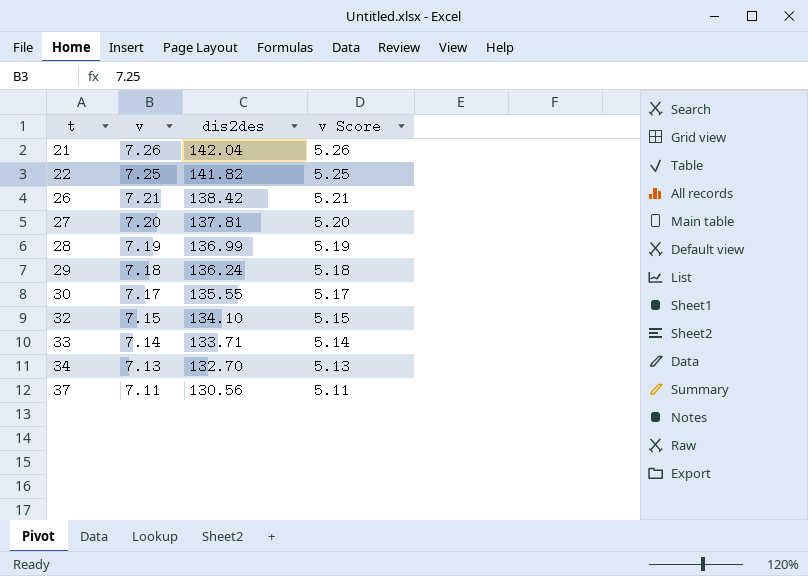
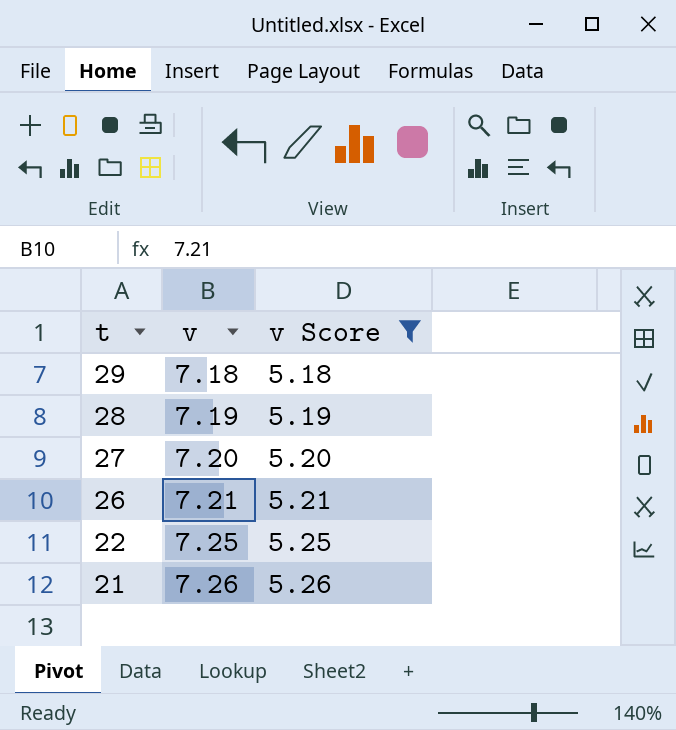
filter: none -> v Score >= 5.18
row order: t ascending -> t descending
column dis2des | position: 3 -> none

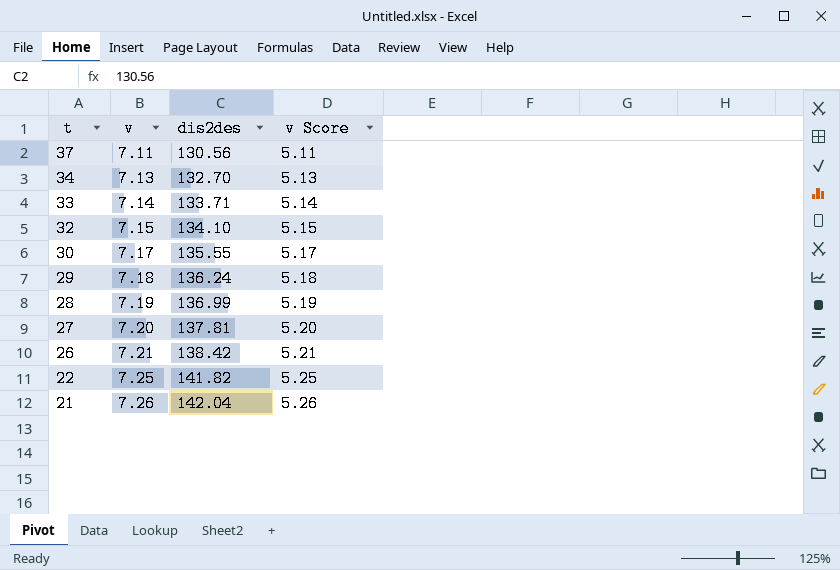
filter: v Score >= 5.18 -> none
column dis2des | position: none -> 3

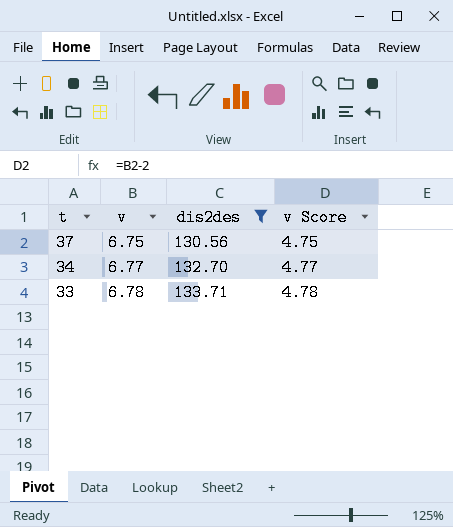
filter: none -> dis2des <= 133.71
37 | v: 7.11 -> 6.75
37 | v Score: 5.11 -> 4.75
34 | v: 7.13 -> 6.77
34 | v Score: 5.13 -> 4.77
33 | v: 7.14 -> 6.78
33 | v Score: 5.14 -> 4.78

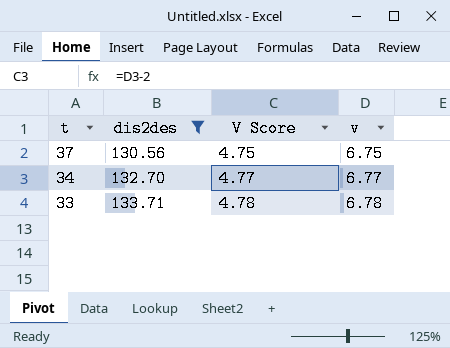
column name: v Score -> V Score
column v | position: 2 -> 4

